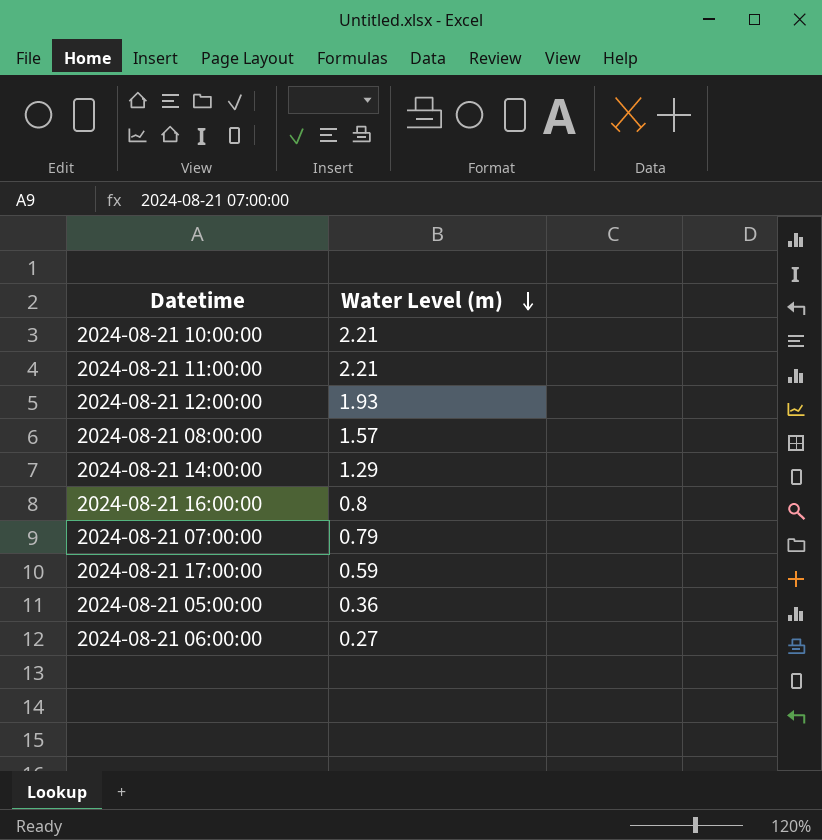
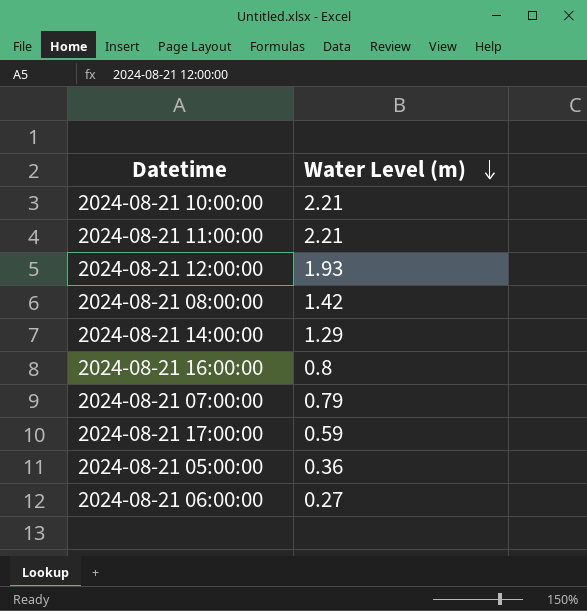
2024-08-21 08:00:00 | Water Level (m): 1.57 -> 1.42

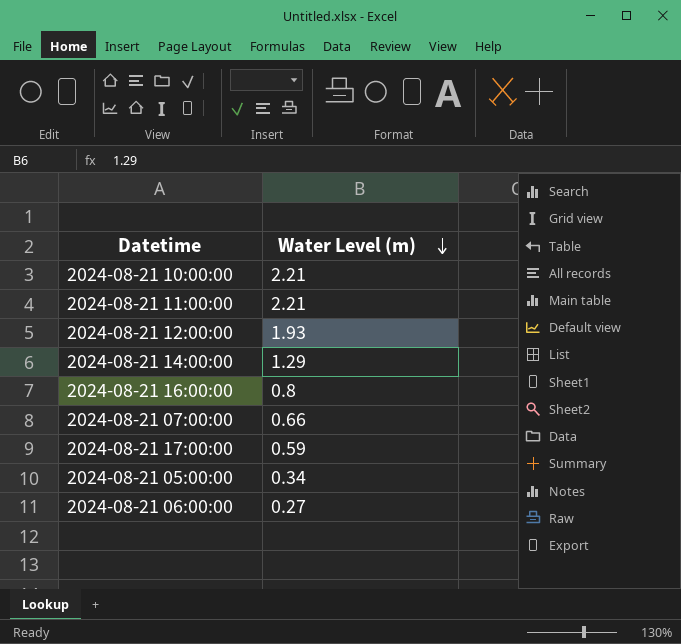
row 2024-08-21 08:00:00: 1.42 -> none
2024-08-21 07:00:00 | Water Level (m): 0.79 -> 0.66
2024-08-21 05:00:00 | Water Level (m): 0.36 -> 0.34

